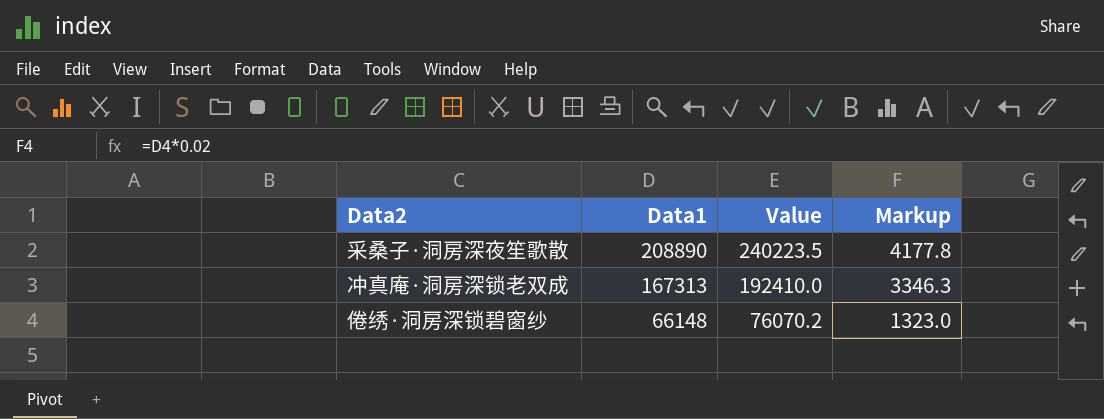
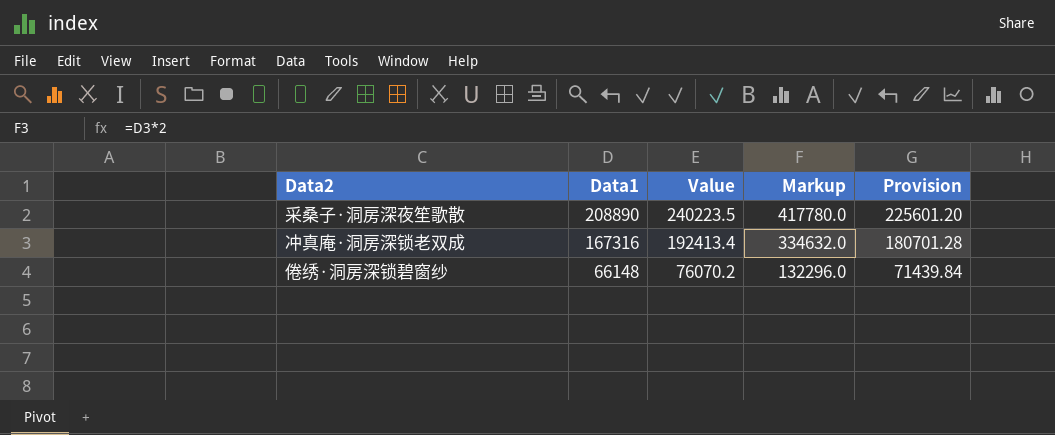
column Markup | formula: [Data1] * 0.02 -> [Data1] * 2
column Provision | formula: none -> [Data1] * 1.08
冲真庵·洞房深锁老双成 | Data1: 167313 -> 167316
冲真庵·洞房深锁老双成 | Value: 192410.0 -> 192413.4

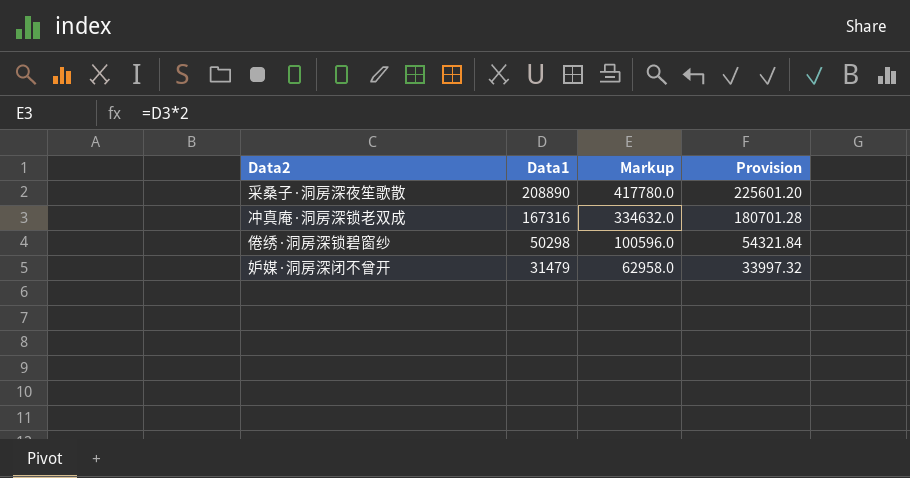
column Value | formula: [Data1] * 1.15 -> none
倦绣·洞房深锁碧窗纱 | Data1: 66148 -> 50298
倦绣·洞房深锁碧窗纱 | Markup: 132296.0 -> 100596.0
倦绣·洞房深锁碧窗纱 | Provision: 71439.84 -> 54321.84
row 妒媒·洞房深闭不曾开: none -> 31479 | 62958.0 | 33997.32

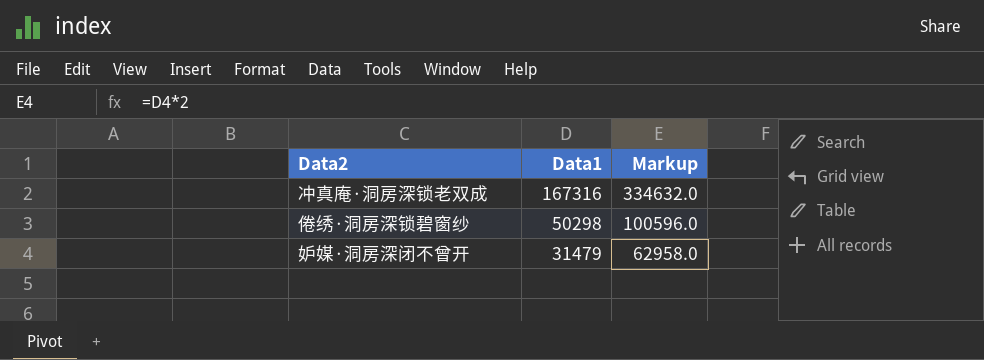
column Provision | formula: [Data1] * 1.08 -> none
row 采桑子·洞房深夜笙歌散: 208890 | 417780.0 | 225601.20 -> none

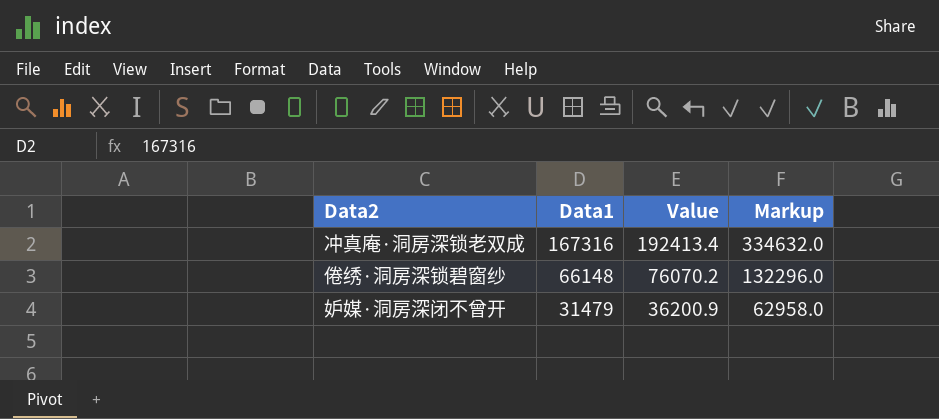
column Value | formula: none -> [Data1] * 1.15
倦绣·洞房深锁碧窗纱 | Data1: 50298 -> 66148
倦绣·洞房深锁碧窗纱 | Markup: 100596.0 -> 132296.0

